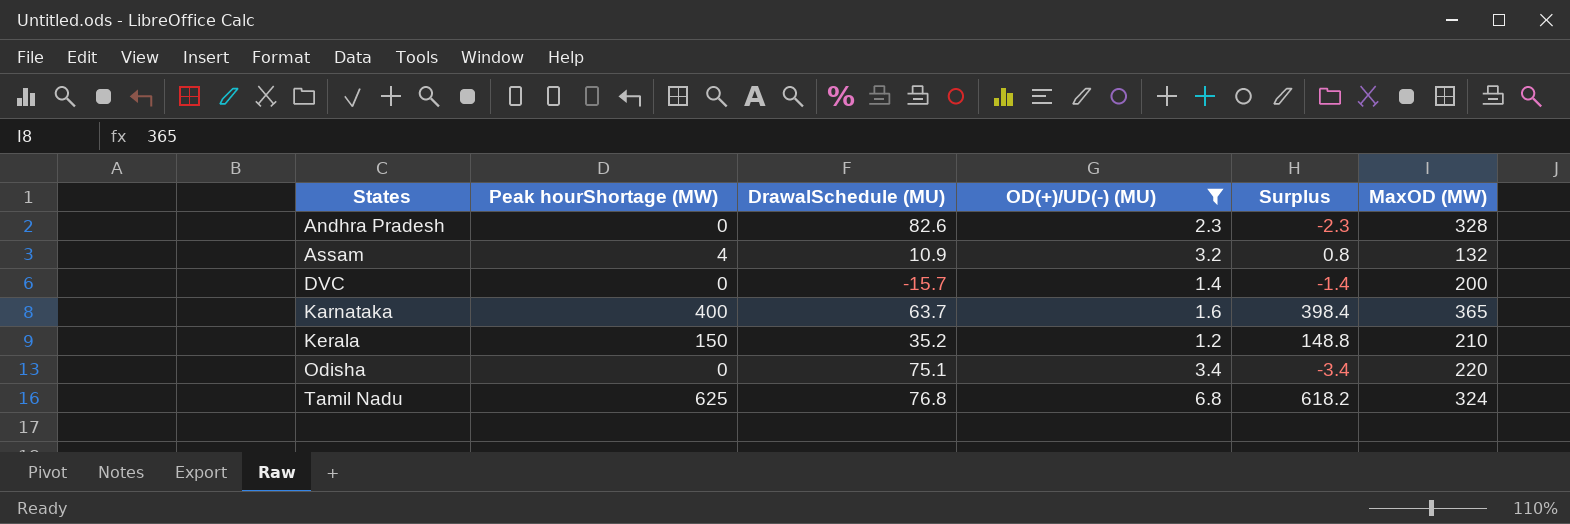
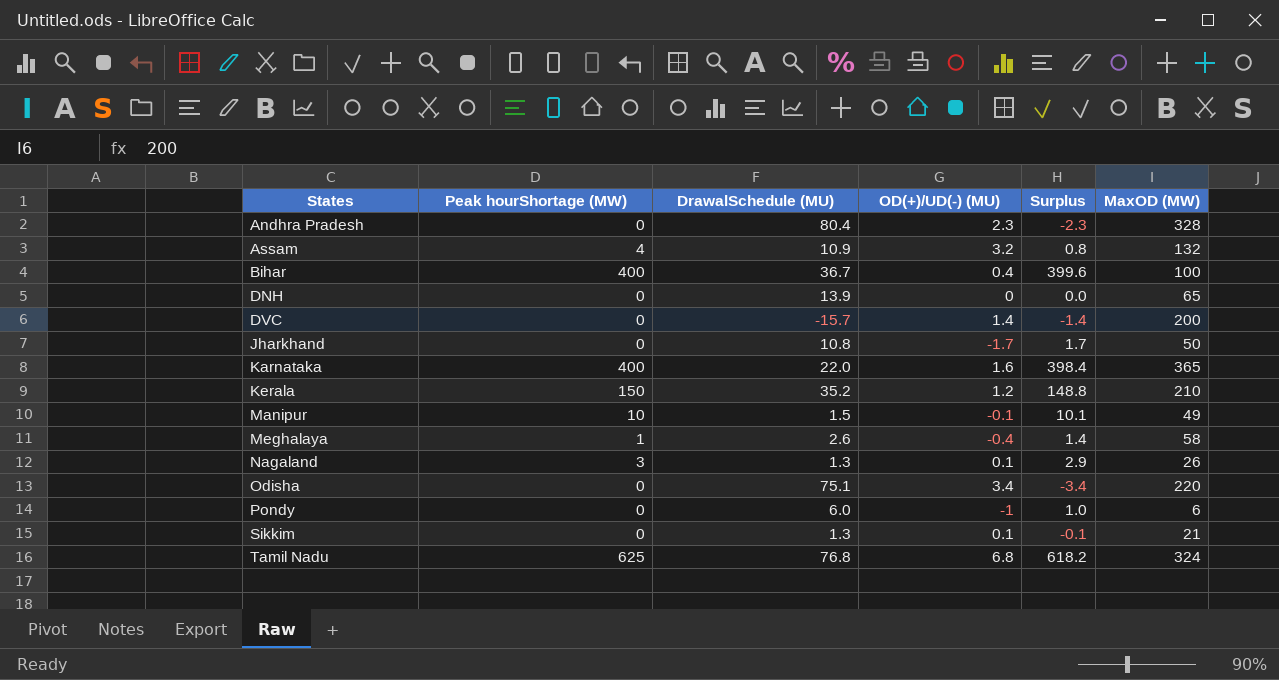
filter: OD(+)/UD(-) (MU) >= 1.2 -> none
Andhra Pradesh | DrawalSchedule (MU): 82.6 -> 80.4
Karnataka | DrawalSchedule (MU): 63.7 -> 22.0

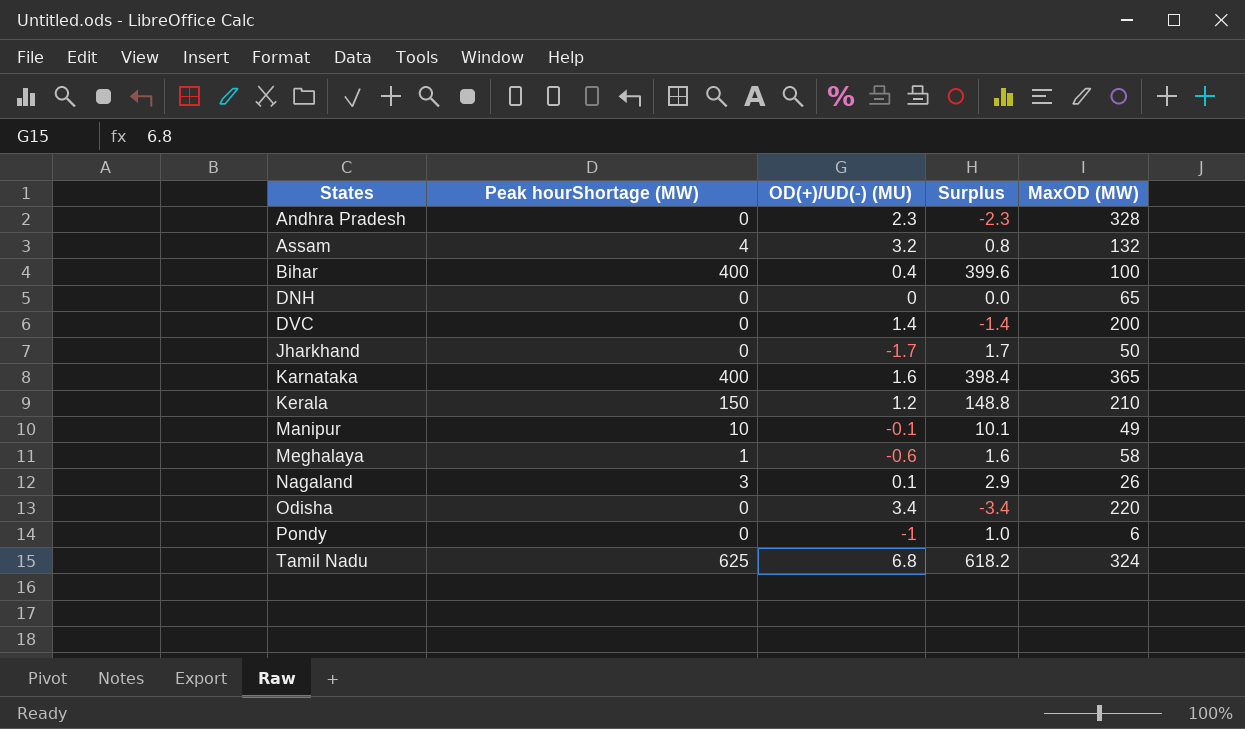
column DrawalSchedule (MU) | position: 3 -> none
row Sikkim: 0 | 1.3 | 0.1 | -0.1 | 21 -> none
Meghalaya | OD(+)/UD(-) (MU): -0.4 -> -0.6
Meghalaya | Surplus: 1.4 -> 1.6

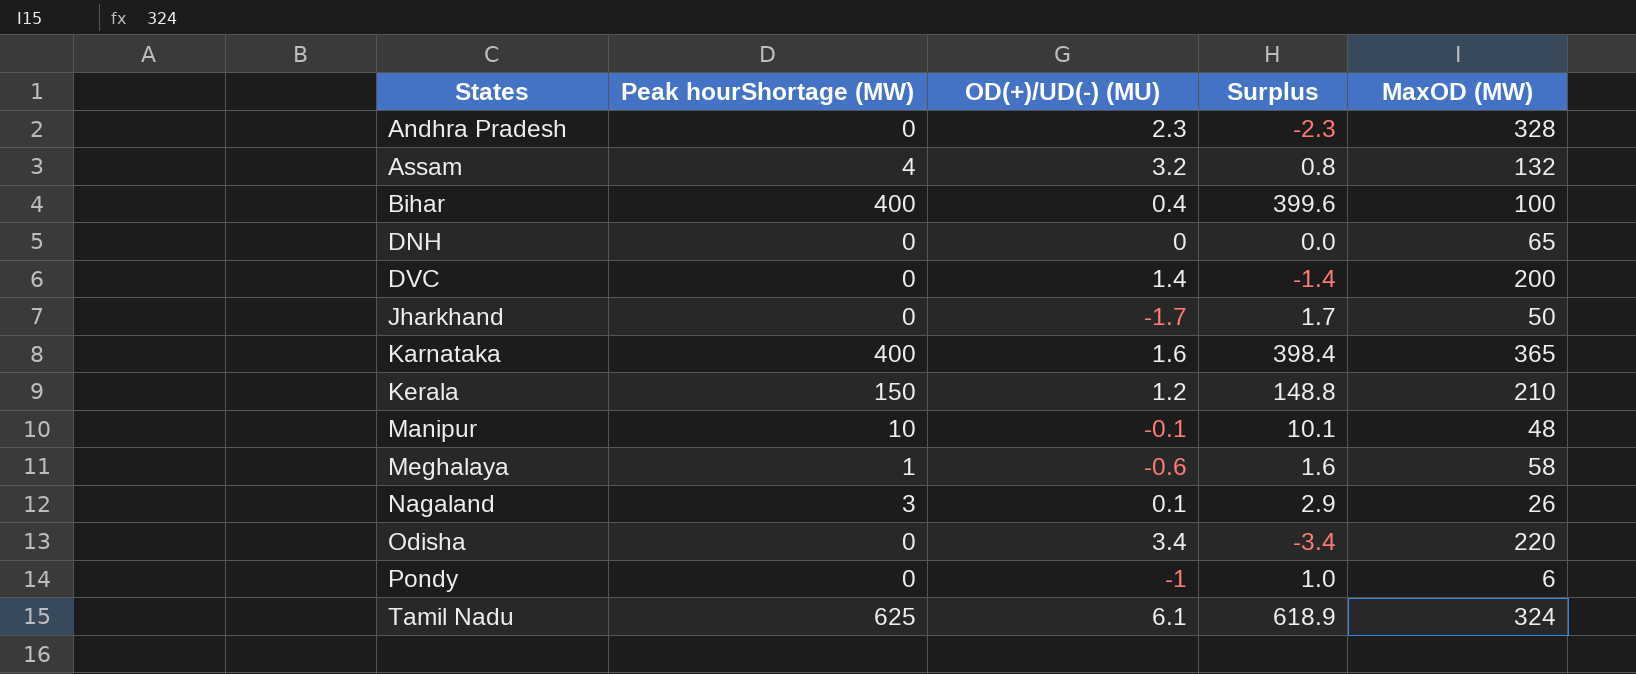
Manipur | MaxOD (MW): 49 -> 48
Tamil Nadu | OD(+)/UD(-) (MU): 6.8 -> 6.1
Tamil Nadu | Surplus: 618.2 -> 618.9

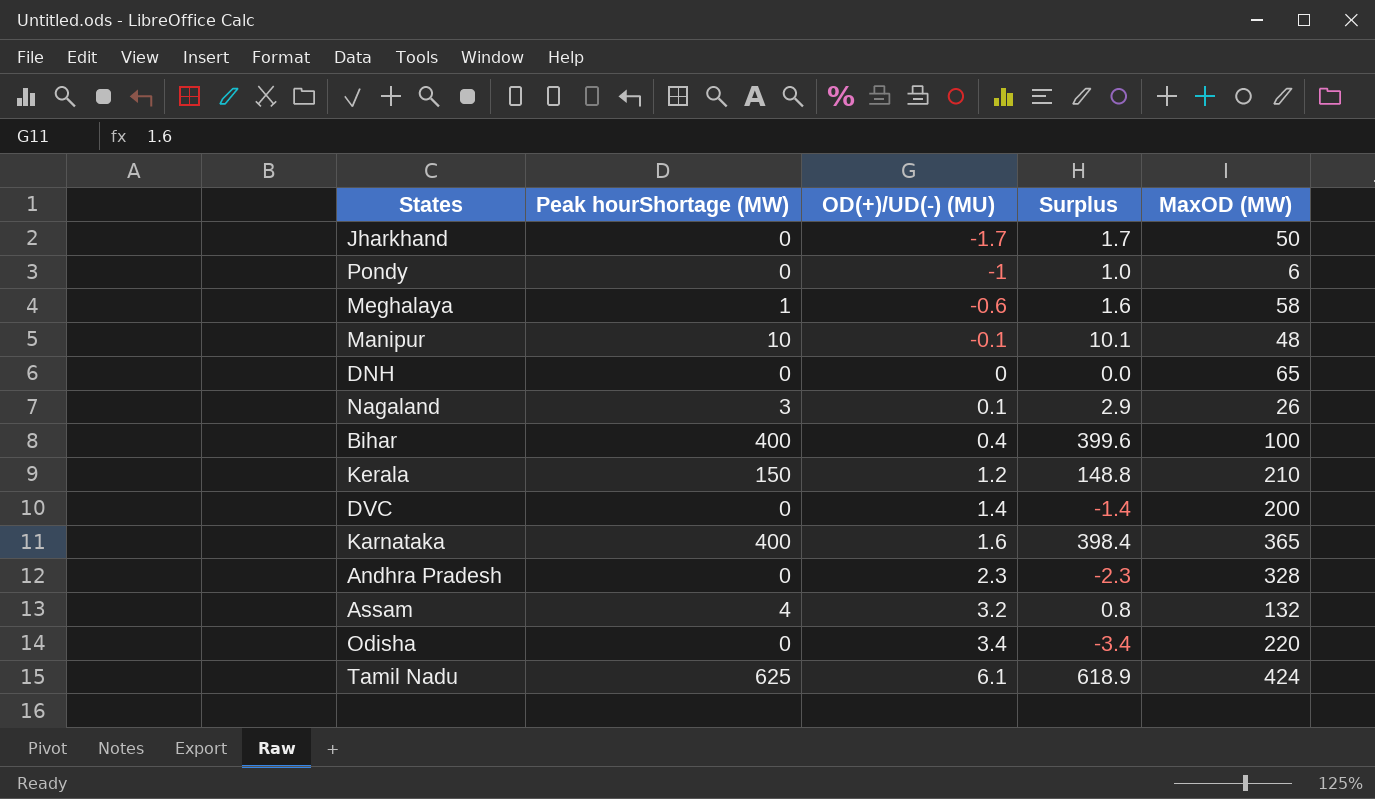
row order: States ascending -> OD(+)/UD(-) (MU) ascending
Tamil Nadu | MaxOD (MW): 324 -> 424

